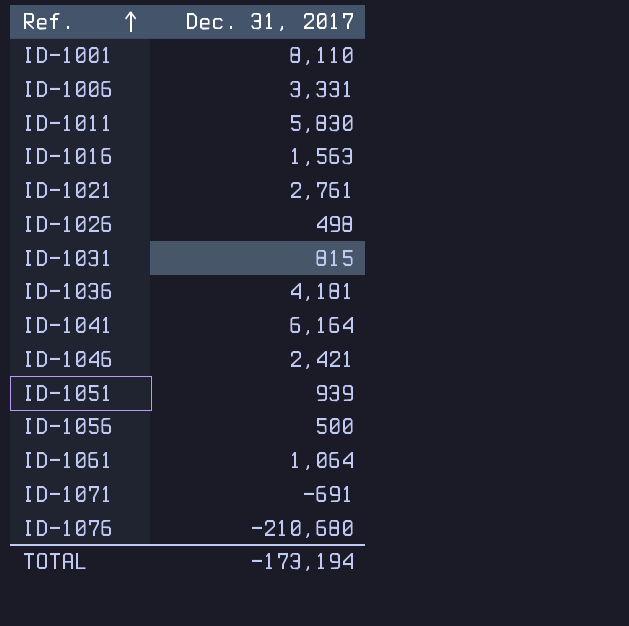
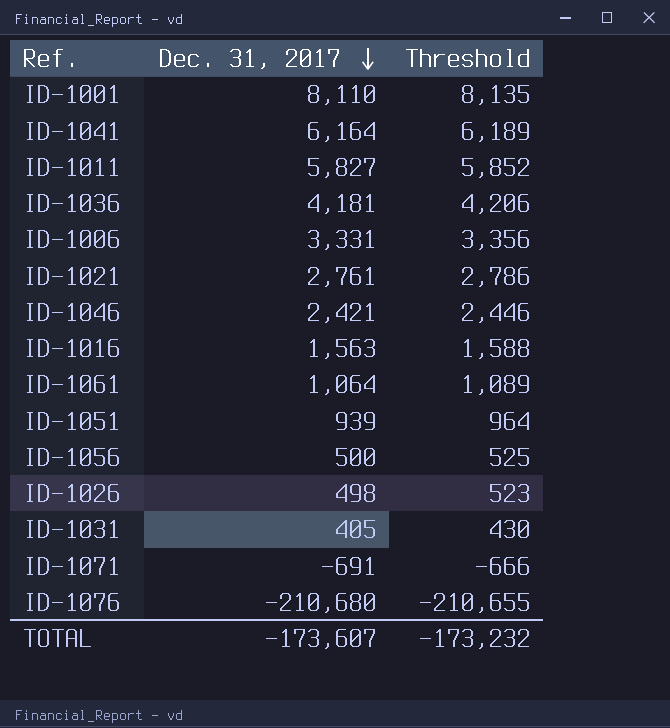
row order: Ref. ascending -> Dec. 31, 2017 descending
column Threshold | formula: none -> [Dec. 31, 2017] + 25
ID-1011 | Dec. 31, 2017: 5,830 -> 5,827
ID-1031 | Dec. 31, 2017: 815 -> 405
TOTAL | Dec. 31, 2017: -173,194 -> -173,607

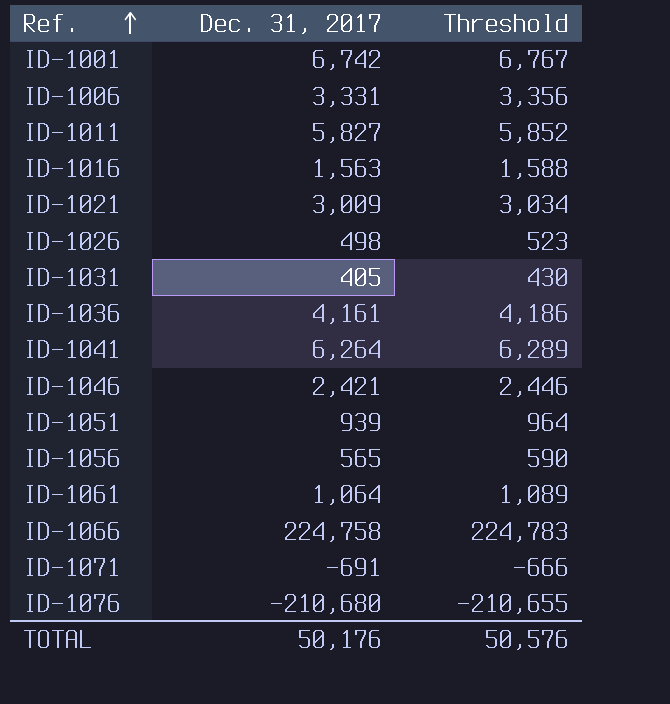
row order: Dec. 31, 2017 descending -> Ref. ascending
ID-1001 | Dec. 31, 2017: 8,110 -> 6,742
ID-1001 | Threshold: 8,135 -> 6,767
ID-1021 | Dec. 31, 2017: 2,761 -> 3,009
ID-1021 | Threshold: 2,786 -> 3,034
ID-1036 | Dec. 31, 2017: 4,181 -> 4,161
ID-1036 | Threshold: 4,206 -> 4,186
ID-1041 | Dec. 31, 2017: 6,164 -> 6,264
ID-1041 | Threshold: 6,189 -> 6,289
ID-1056 | Dec. 31, 2017: 500 -> 565
ID-1056 | Threshold: 525 -> 590
row ID-1066: none -> 224,758 | 224,783
TOTAL | Dec. 31, 2017: -173,607 -> 50,176
TOTAL | Threshold: -173,232 -> 50,576

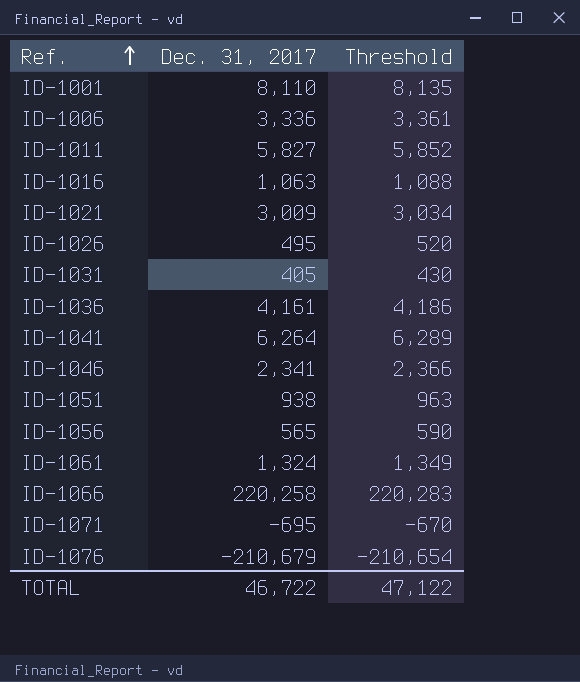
ID-1001 | Dec. 31, 2017: 6,742 -> 8,110
ID-1001 | Threshold: 6,767 -> 8,135
ID-1006 | Dec. 31, 2017: 3,331 -> 3,336
ID-1006 | Threshold: 3,356 -> 3,361
ID-1016 | Dec. 31, 2017: 1,563 -> 1,063
ID-1016 | Threshold: 1,588 -> 1,088
ID-1026 | Dec. 31, 2017: 498 -> 495
ID-1026 | Threshold: 523 -> 520
ID-1046 | Dec. 31, 2017: 2,421 -> 2,341
ID-1046 | Threshold: 2,446 -> 2,366
ID-1051 | Dec. 31, 2017: 939 -> 938
ID-1051 | Threshold: 964 -> 963
ID-1061 | Dec. 31, 2017: 1,064 -> 1,324
ID-1061 | Threshold: 1,089 -> 1,349
ID-1066 | Dec. 31, 2017: 224,758 -> 220,258
ID-1066 | Threshold: 224,783 -> 220,283
ID-1071 | Dec. 31, 2017: -691 -> -695
ID-1071 | Threshold: -666 -> -670
ID-1076 | Dec. 31, 2017: -210,680 -> -210,679
ID-1076 | Threshold: -210,655 -> -210,654
TOTAL | Dec. 31, 2017: 50,176 -> 46,722
TOTAL | Threshold: 50,576 -> 47,122

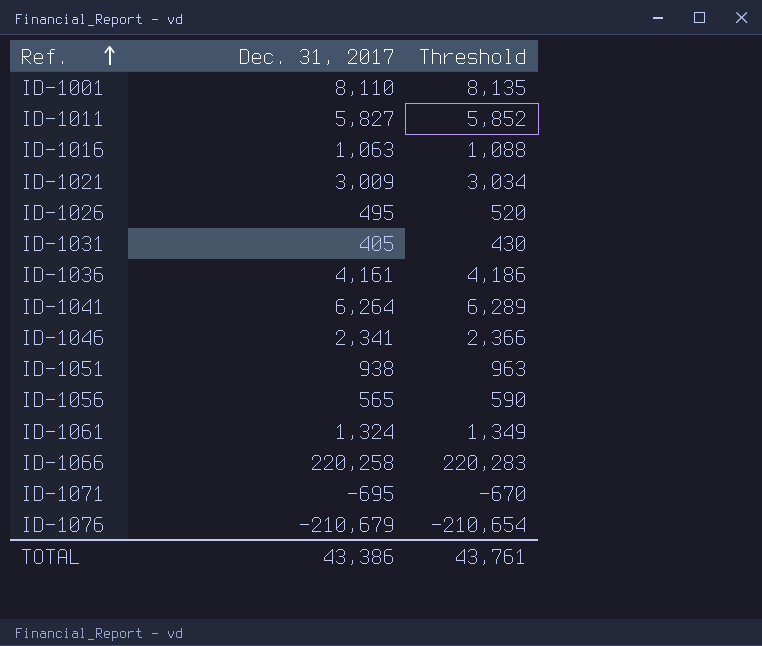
row ID-1006: 3,336 | 3,361 -> none
TOTAL | Dec. 31, 2017: 46,722 -> 43,386
TOTAL | Threshold: 47,122 -> 43,761

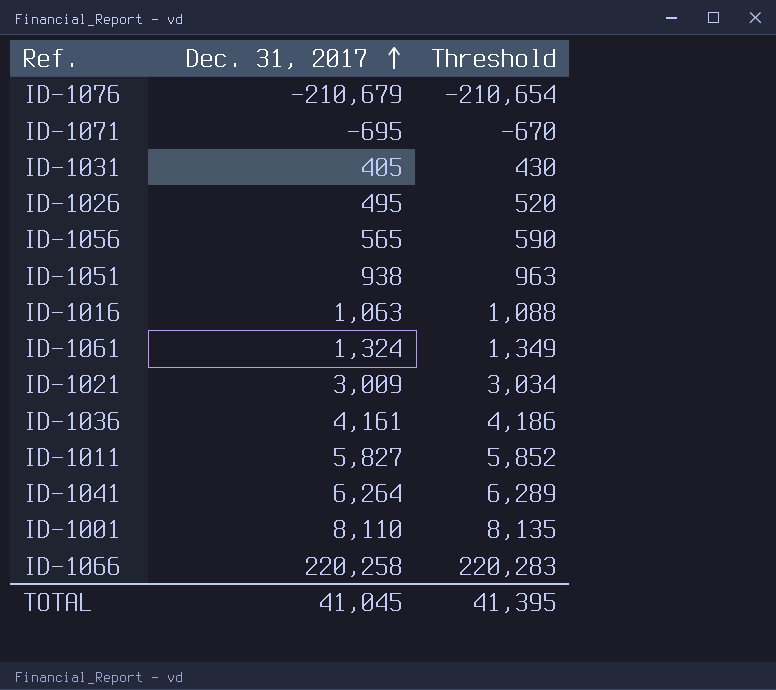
row order: Ref. ascending -> Dec. 31, 2017 ascending
row ID-1046: 2,341 | 2,366 -> none
TOTAL | Dec. 31, 2017: 43,386 -> 41,045
TOTAL | Threshold: 43,761 -> 41,395

